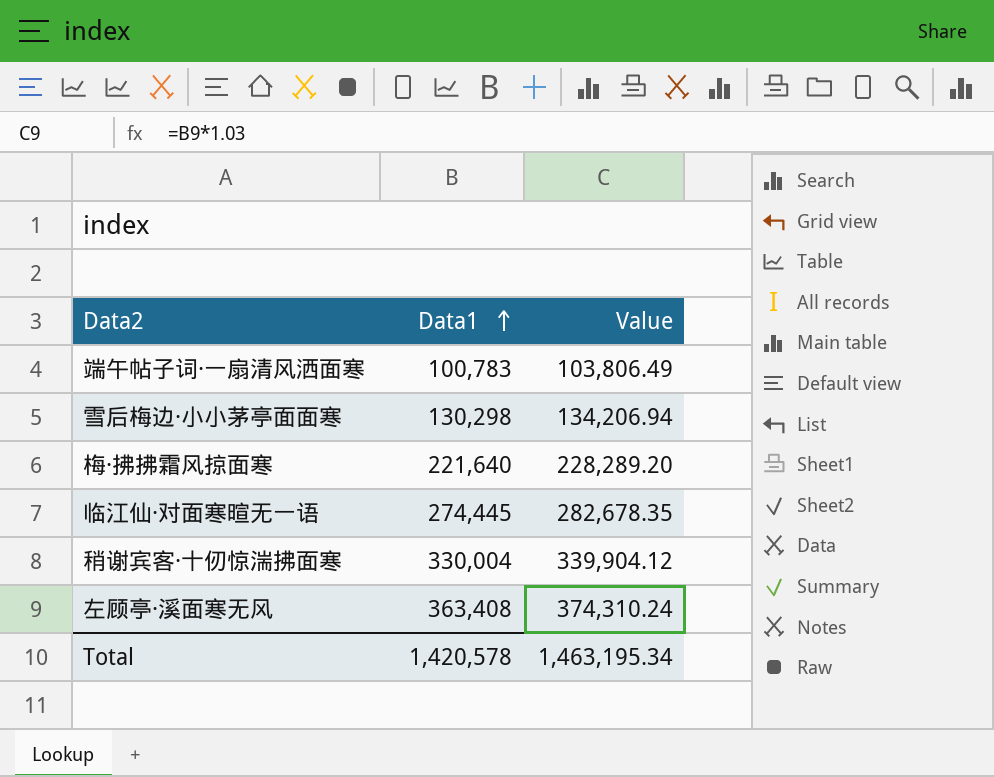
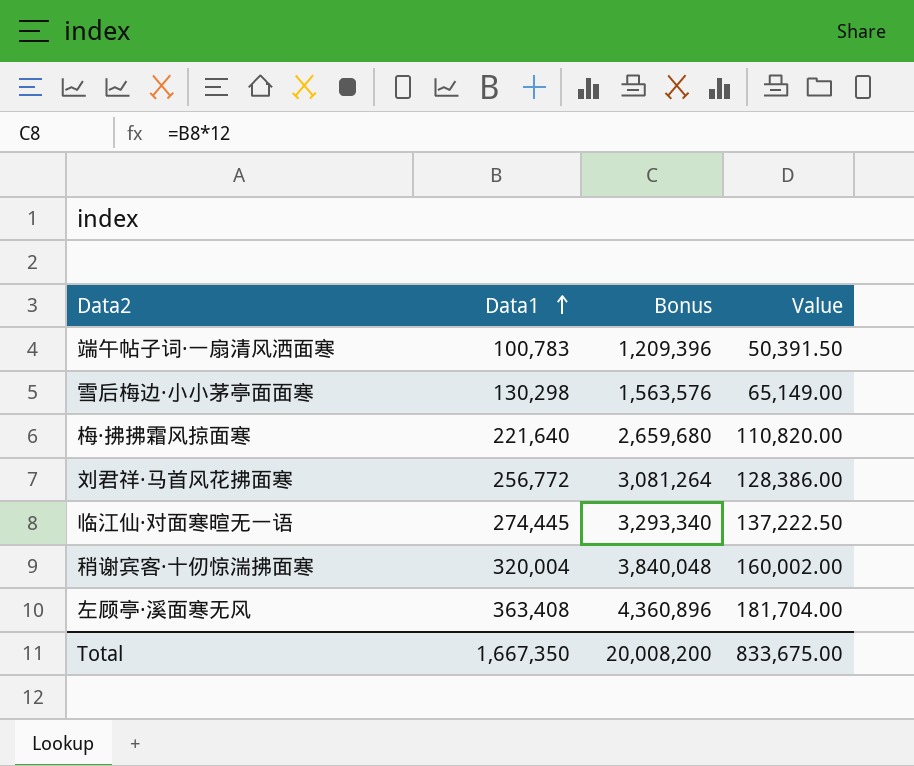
column Bonus | formula: none -> [Data1] * 12
column Value | formula: [Data1] * 1.03 -> [Data1] * 0.5
row 刘君祥·马首风花拂面寒: none -> 256,772 | 3,081,264 | 128,386.00
稍谢宾客·十仞惊湍拂面寒 | Data1: 330,004 -> 320,004
Total | Data1: 1,420,578 -> 1,667,350
Total | Value: 1,463,195.34 -> 833,675.00

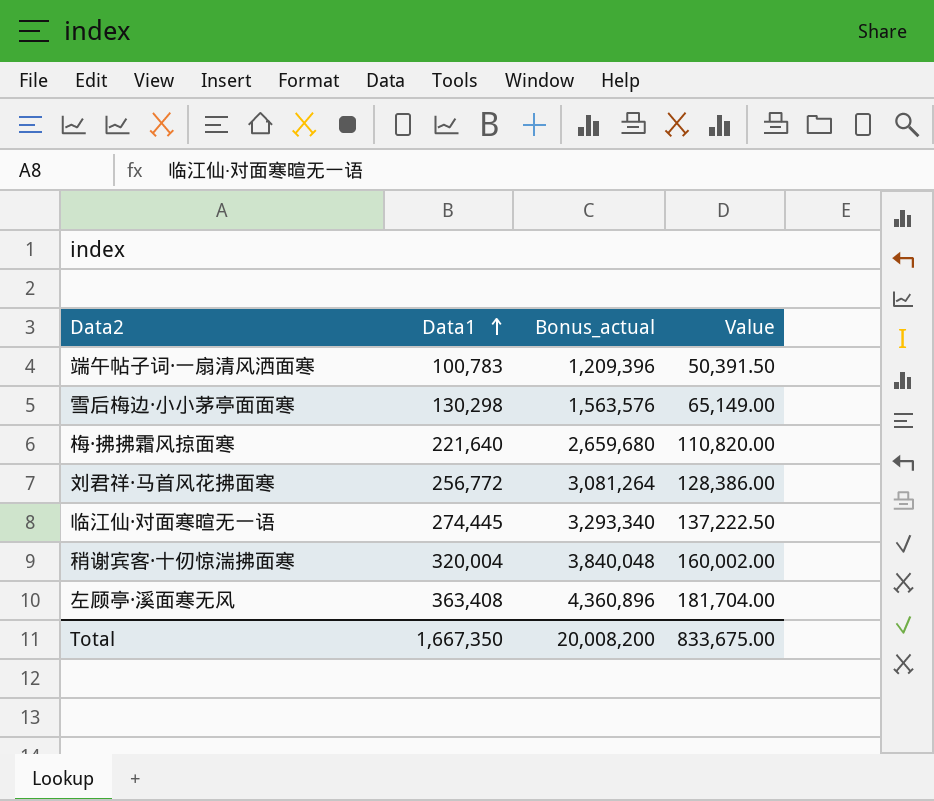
column name: Bonus -> Bonus_actual

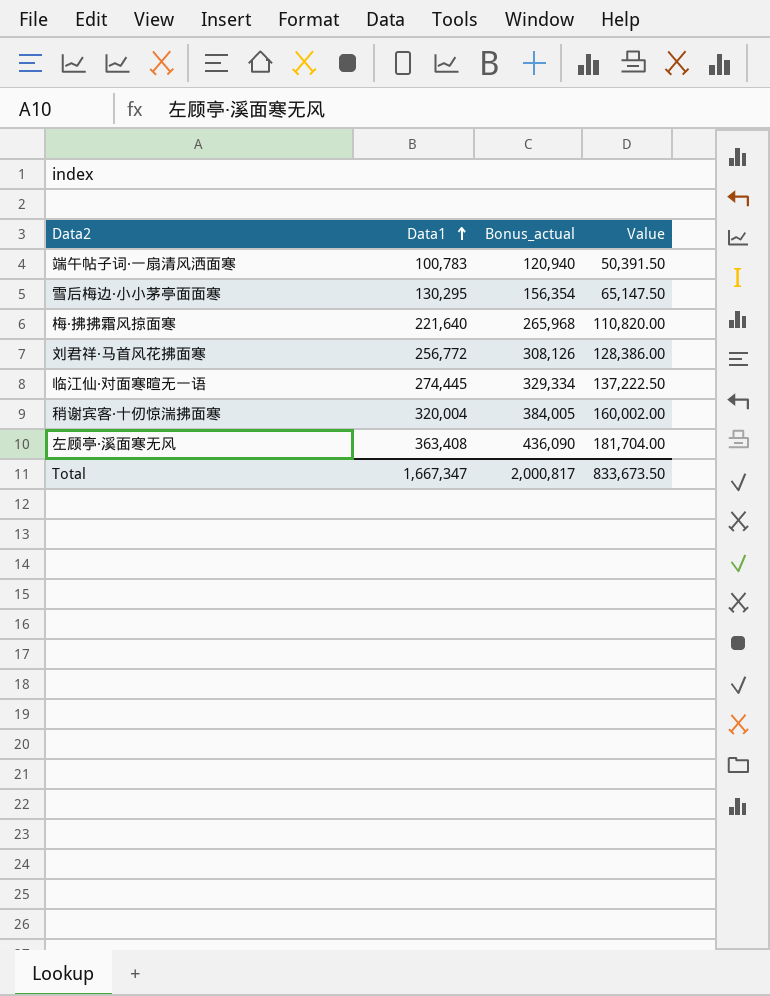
column Bonus_actual | formula: [Data1] * 12 -> [Data1] * 1.2
雪后梅边·小小茅亭面面寒 | Data1: 130,298 -> 130,295
雪后梅边·小小茅亭面面寒 | Value: 65,149.00 -> 65,147.50
Total | Data1: 1,667,350 -> 1,667,347
Total | Bonus_actual: 20,008,200 -> 2,000,817
Total | Value: 833,675.00 -> 833,673.50

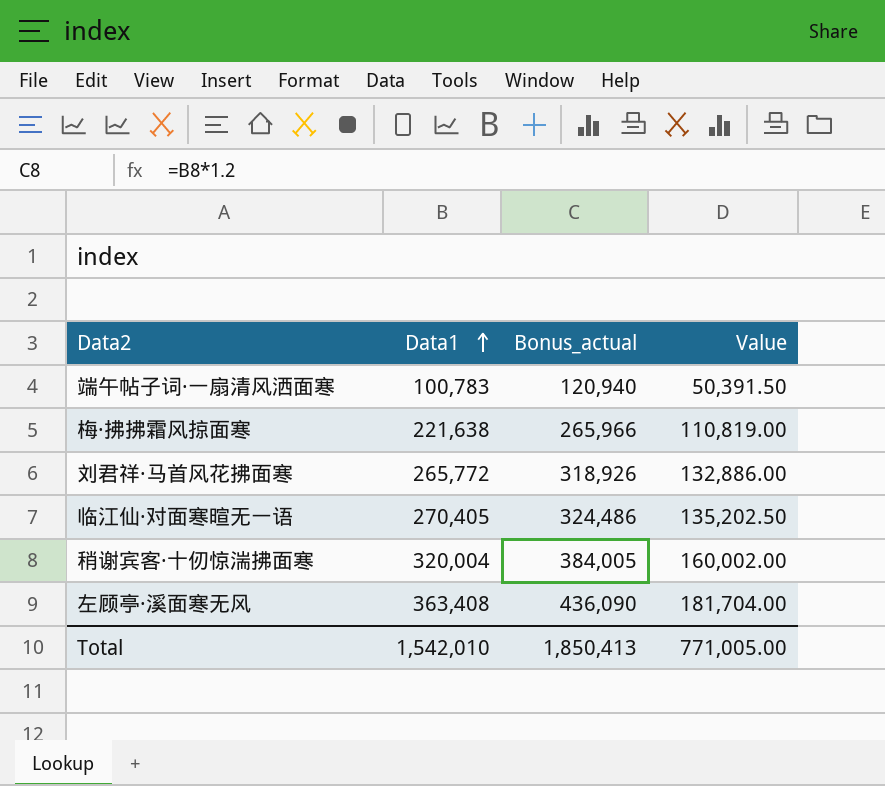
row 雪后梅边·小小茅亭面面寒: 130,295 | 156,354 | 65,147.50 -> none
梅·拂拂霜风掠面寒 | Data1: 221,640 -> 221,638
梅·拂拂霜风掠面寒 | Bonus_actual: 265,968 -> 265,966
梅·拂拂霜风掠面寒 | Value: 110,820.00 -> 110,819.00
刘君祥·马首风花拂面寒 | Data1: 256,772 -> 265,772
刘君祥·马首风花拂面寒 | Bonus_actual: 308,126 -> 318,926
刘君祥·马首风花拂面寒 | Value: 128,386.00 -> 132,886.00
临江仙·对面寒暄无一语 | Data1: 274,445 -> 270,405
临江仙·对面寒暄无一语 | Bonus_actual: 329,334 -> 324,486
临江仙·对面寒暄无一语 | Value: 137,222.50 -> 135,202.50
Total | Data1: 1,667,347 -> 1,542,010
Total | Bonus_actual: 2,000,817 -> 1,850,413
Total | Value: 833,673.50 -> 771,005.00

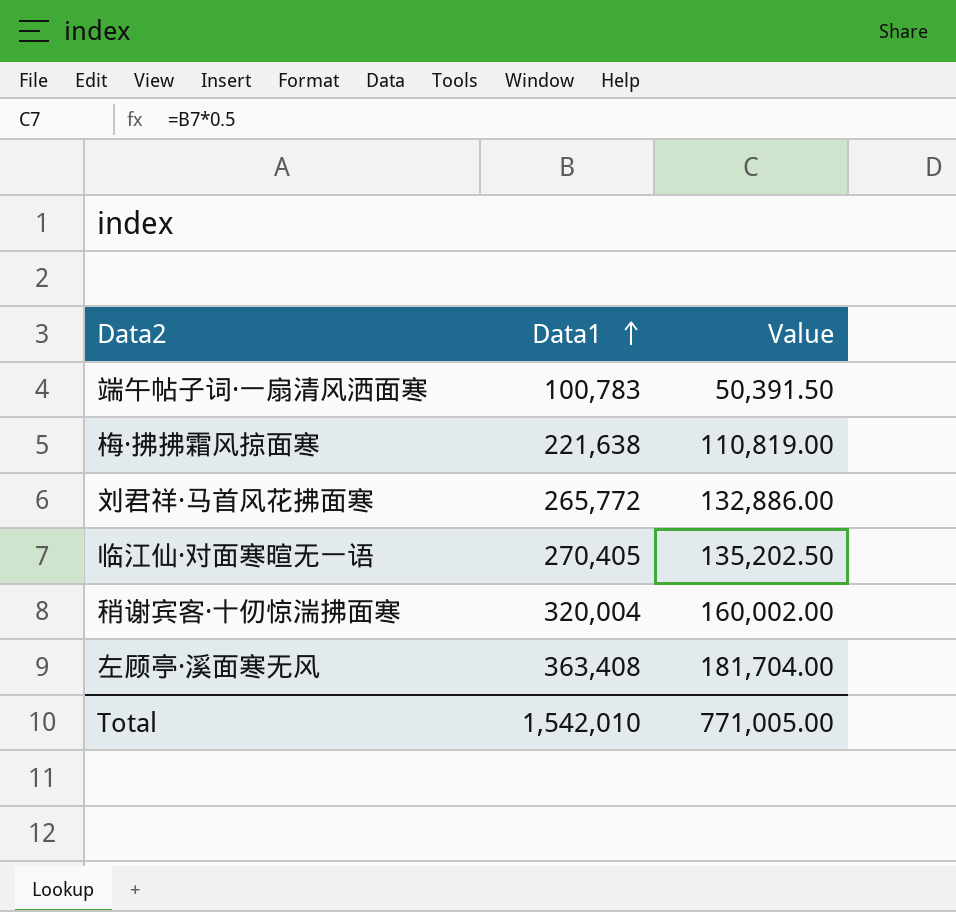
column Bonus_actual | formula: [Data1] * 1.2 -> none

